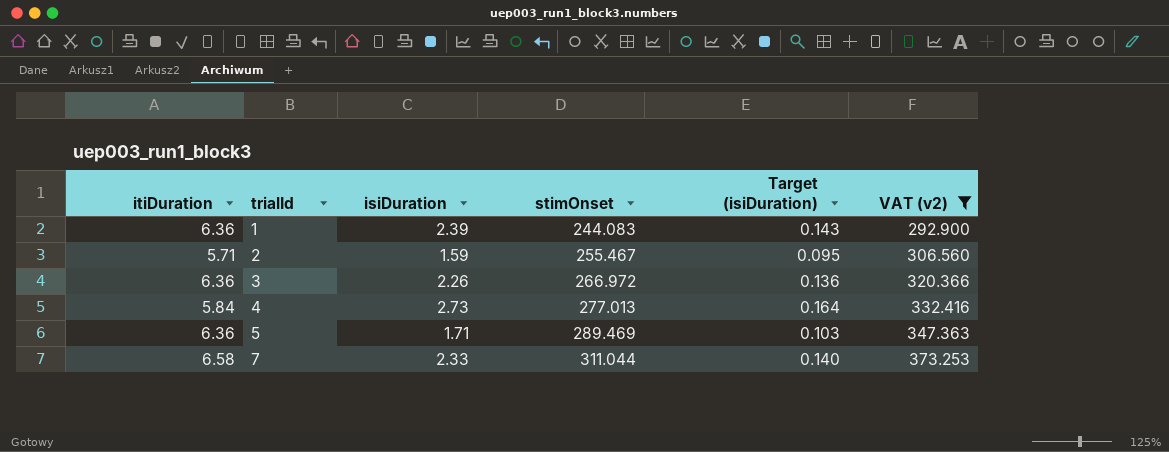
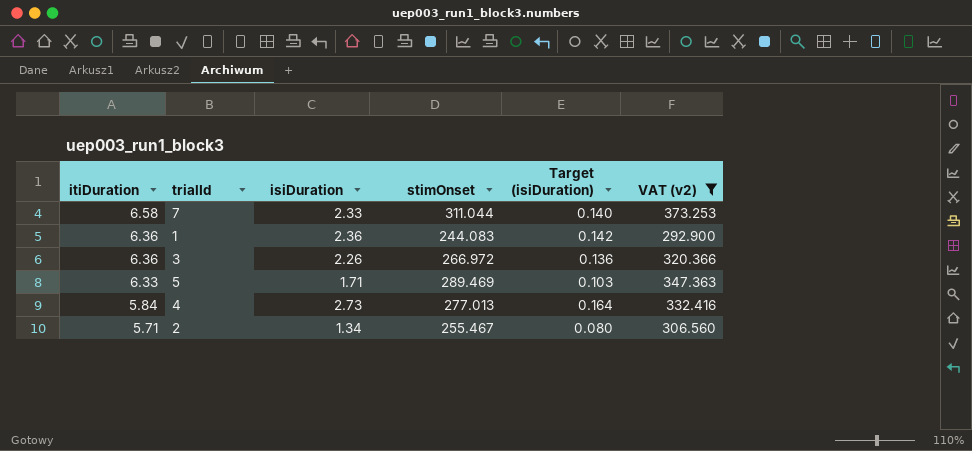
row order: trialId ascending -> itiDuration descending
1 | isiDuration: 2.39 -> 2.36
1 | Target (isiDuration): 0.143 -> 0.142
5 | itiDuration: 6.36 -> 6.33
2 | isiDuration: 1.59 -> 1.34
2 | Target (isiDuration): 0.095 -> 0.080

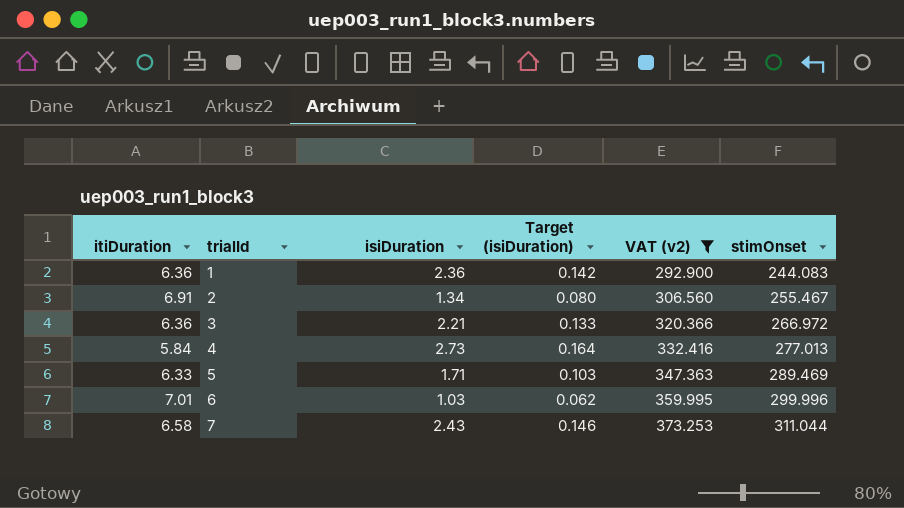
row order: itiDuration descending -> trialId ascending
column stimOnset | position: 4 -> 6
2 | itiDuration: 5.71 -> 6.91
3 | isiDuration: 2.26 -> 2.21
3 | Target (isiDuration): 0.136 -> 0.133
row 6: none -> 7.01 | 1.03 | 0.062 | 359.995 | 299.996
7 | isiDuration: 2.33 -> 2.43
7 | Target (isiDuration): 0.140 -> 0.146

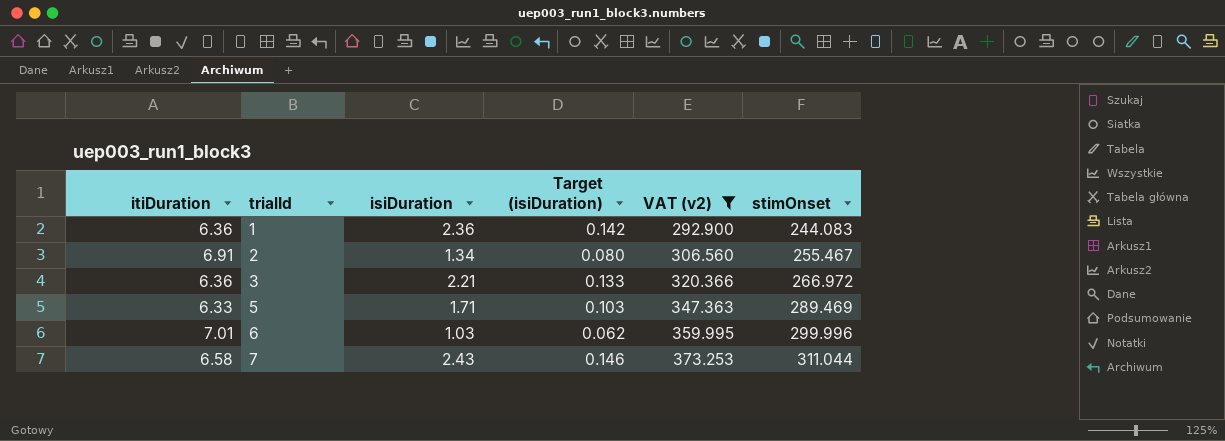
row 4: 5.84 | 2.73 | 0.164 | 332.416 | 277.013 -> none

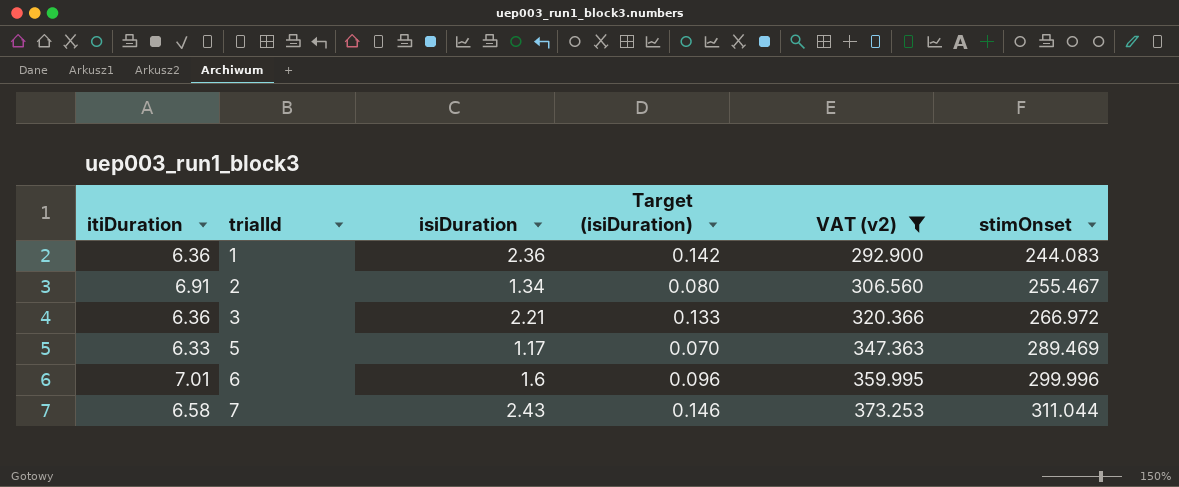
5 | isiDuration: 1.71 -> 1.17
5 | Target (isiDuration): 0.103 -> 0.070
6 | isiDuration: 1.03 -> 1.6
6 | Target (isiDuration): 0.062 -> 0.096

